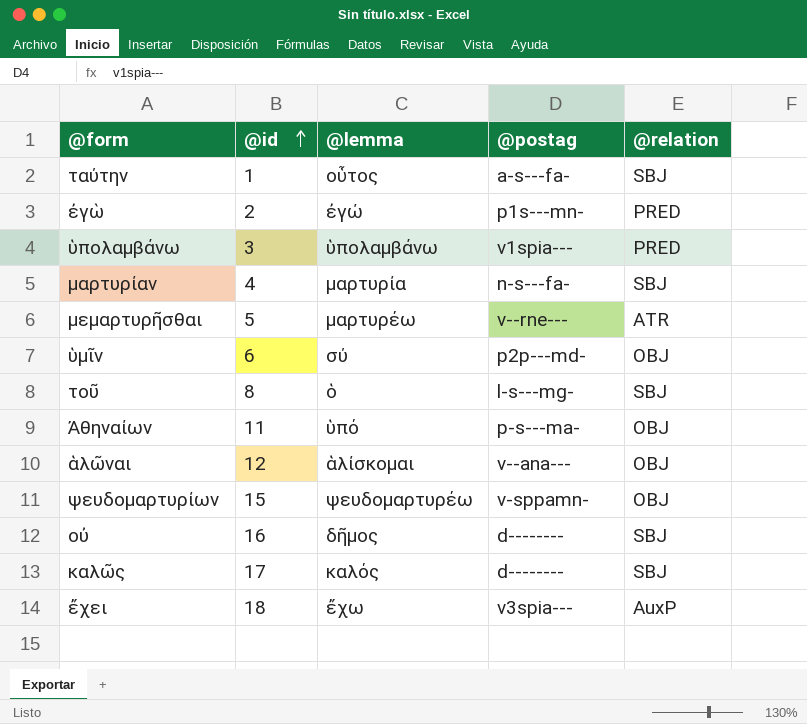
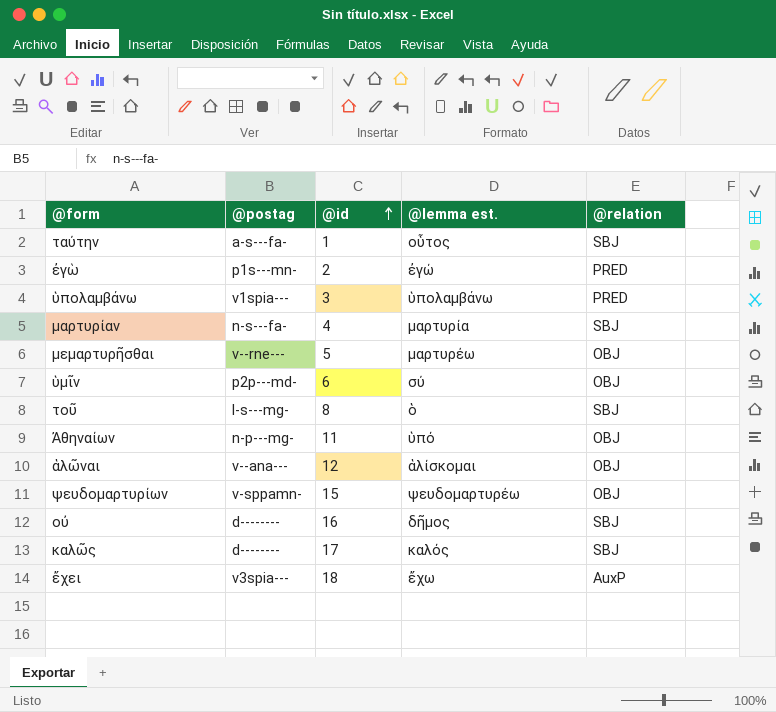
column @postag | position: 4 -> 2
column name: @lemma -> @lemma est.
μεμαρτυρῆσθαι | @relation: ATR -> OBJ
Ἀθηναίων | @postag: p-s---ma- -> n-p---mg-

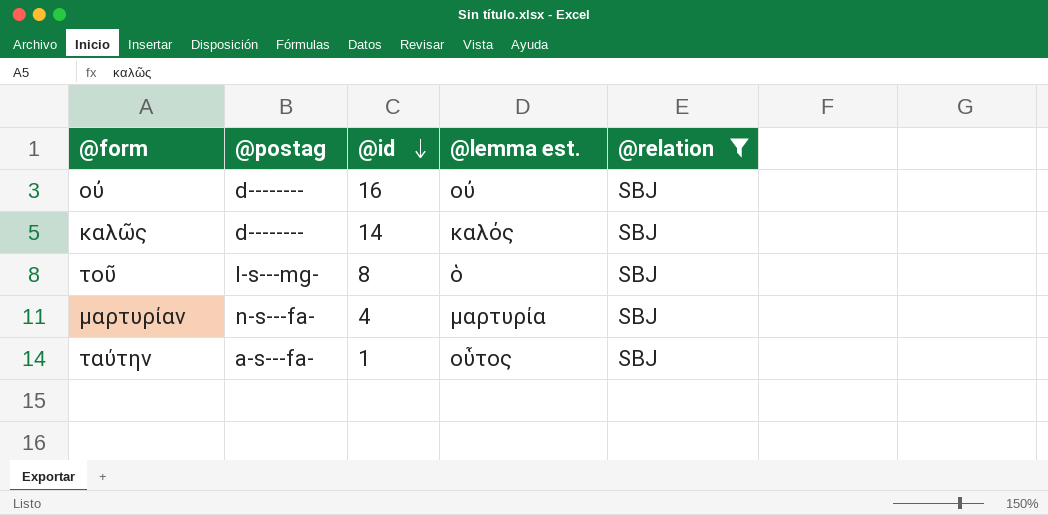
filter: none -> @relation = SBJ
row order: @id ascending -> @id descending
οὐ | @lemma est.: δῆμος -> οὐ
καλῶς | @id: 17 -> 14

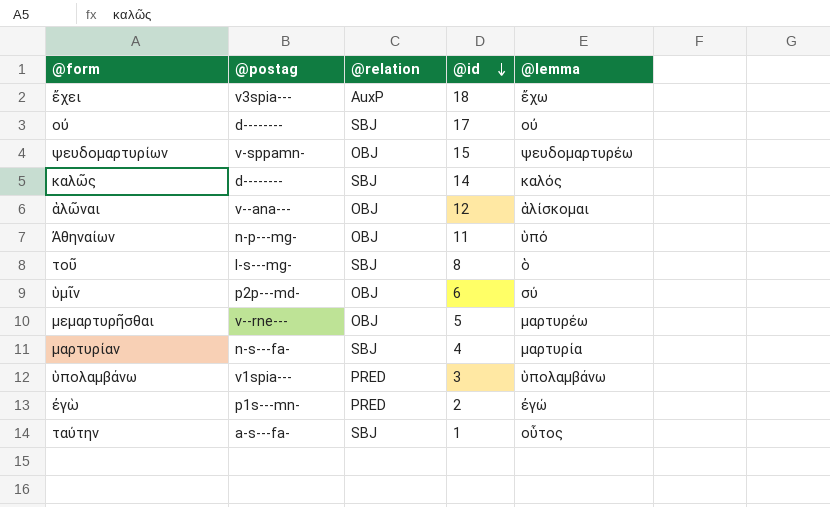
filter: @relation = SBJ -> none
column @relation | position: 5 -> 3
column name: @lemma est. -> @lemma
οὐ | @id: 16 -> 17

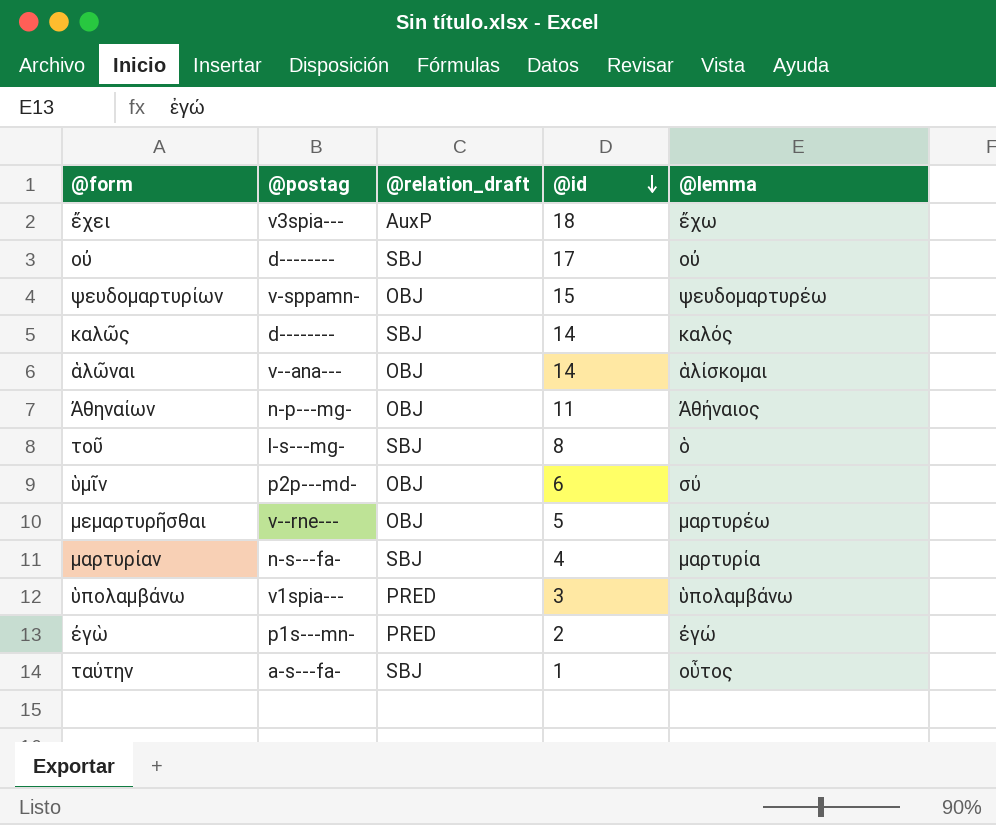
column name: @relation -> @relation_draft
ἁλῶναι | @id: 12 -> 14
Ἀθηναίων | @lemma: ὑπό -> Ἀθήναιος

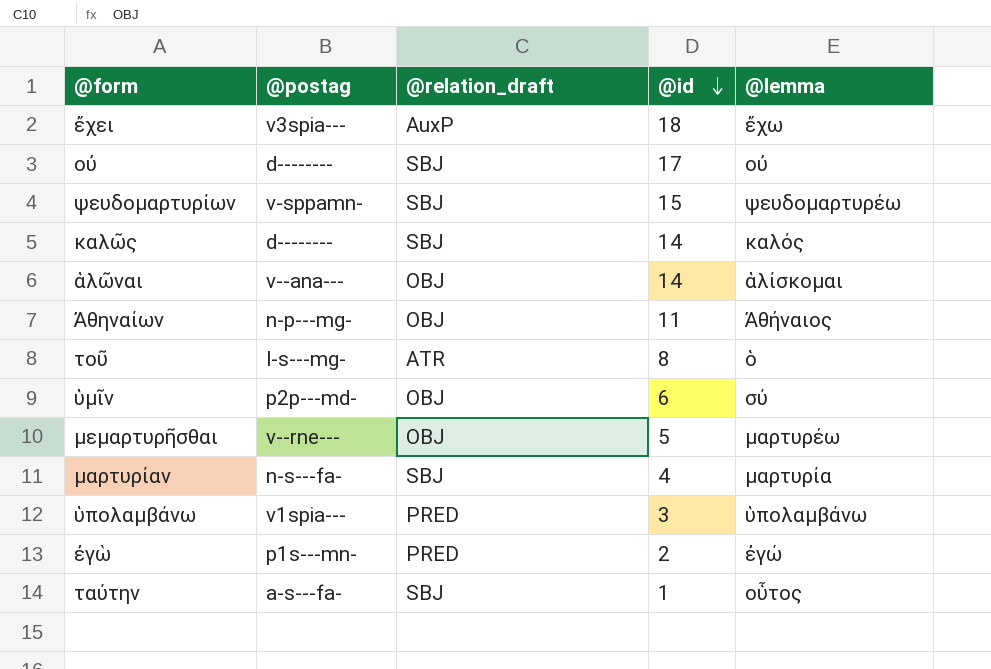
ψευδομαρτυρίων | @relation_draft: OBJ -> SBJ
τοῦ | @relation_draft: SBJ -> ATR

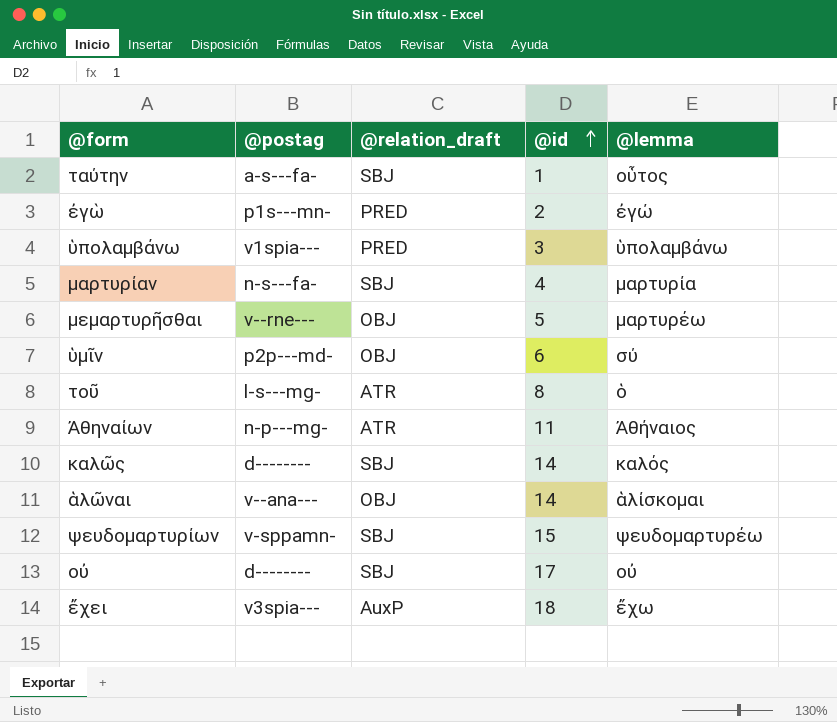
row order: @id descending -> @id ascending
Ἀθηναίων | @relation_draft: OBJ -> ATR

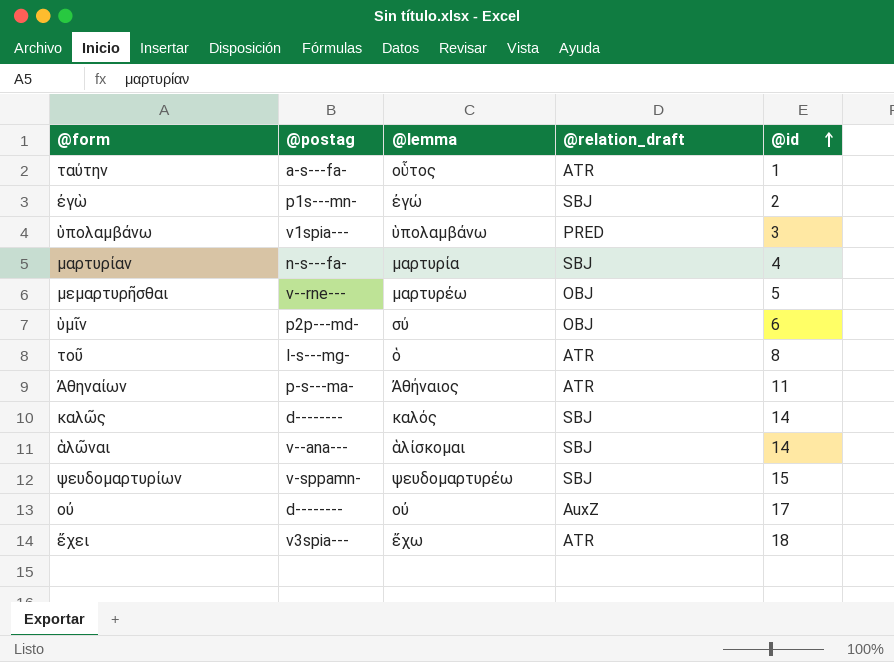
column @lemma | position: 5 -> 3
ταύτην | @relation_draft: SBJ -> ATR
ἐγὼ | @relation_draft: PRED -> SBJ
Ἀθηναίων | @postag: n-p---mg- -> p-s---ma-
ἁλῶναι | @relation_draft: OBJ -> SBJ
οὐ | @relation_draft: SBJ -> AuxZ
ἔχει | @relation_draft: AuxP -> ATR

